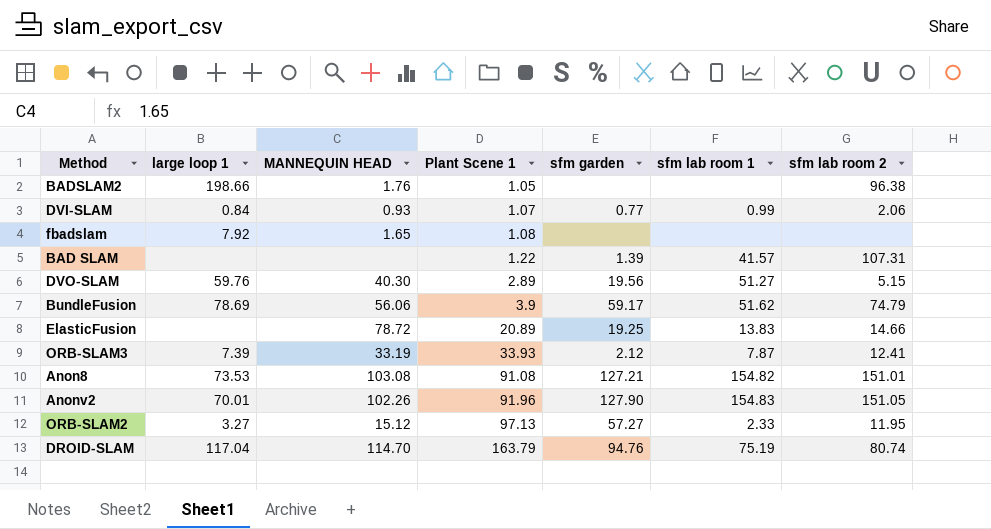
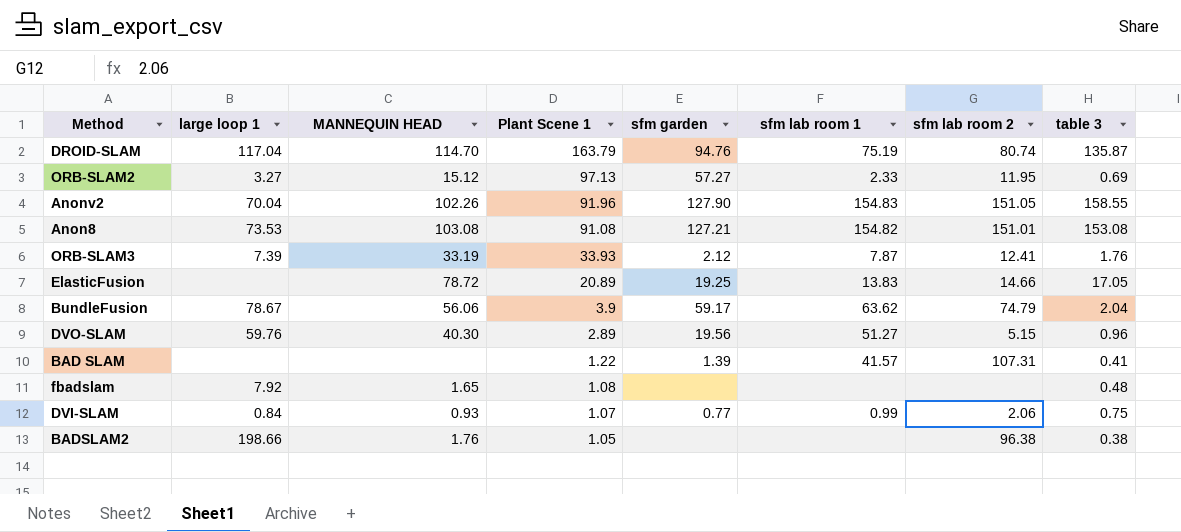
row order: Plant Scene 1 ascending -> Plant Scene 1 descending
column table 3 | position: none -> 8
Anonv2 | large loop 1: 70.01 -> 70.04
BundleFusion | large loop 1: 78.69 -> 78.67
BundleFusion | sfm lab room 1: 51.62 -> 63.62

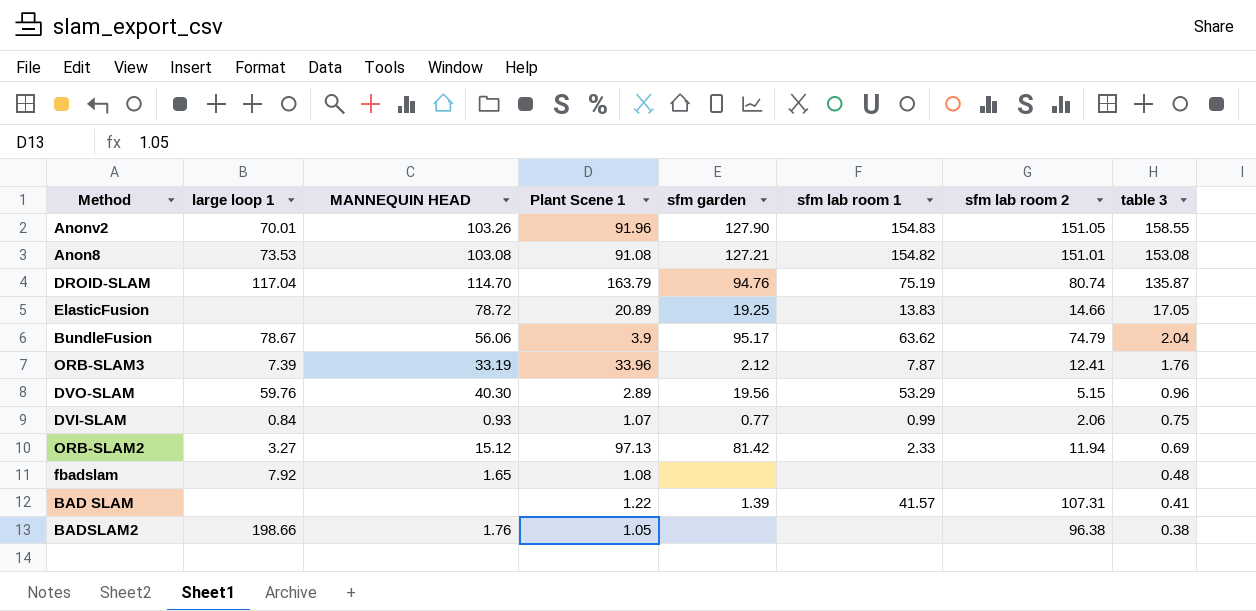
row order: Plant Scene 1 descending -> table 3 descending
Anonv2 | large loop 1: 70.04 -> 70.01
Anonv2 | MANNEQUIN HEAD: 102.26 -> 103.26
BundleFusion | sfm garden: 59.17 -> 95.17
ORB-SLAM3 | Plant Scene 1: 33.93 -> 33.96
DVO-SLAM | sfm lab room 1: 51.27 -> 53.29
ORB-SLAM2 | sfm garden: 57.27 -> 81.42
ORB-SLAM2 | sfm lab room 2: 11.95 -> 11.94

